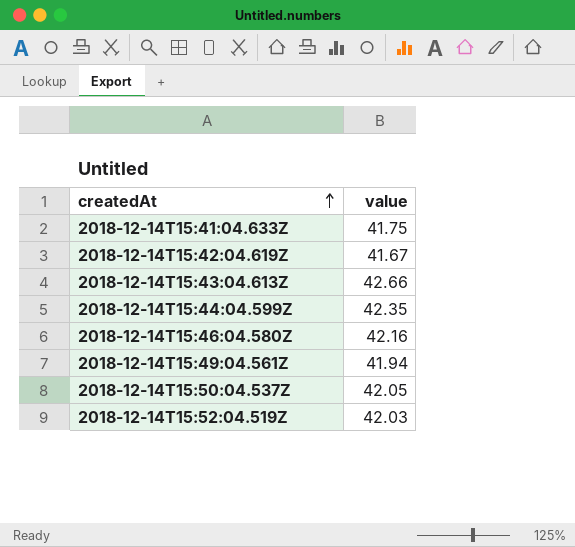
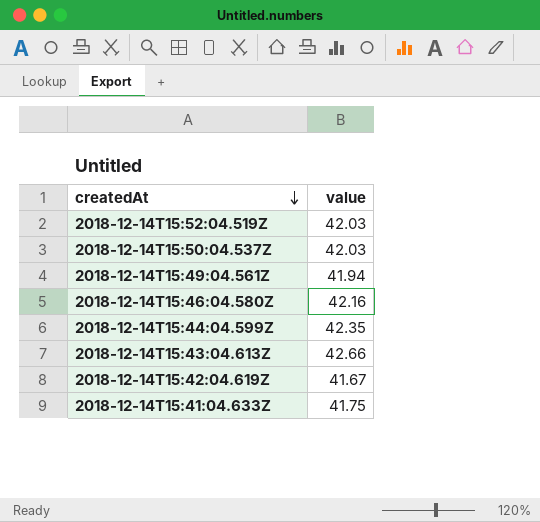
row order: createdAt ascending -> createdAt descending
2018-12-14T15:50:04.537Z | value: 42.05 -> 42.03

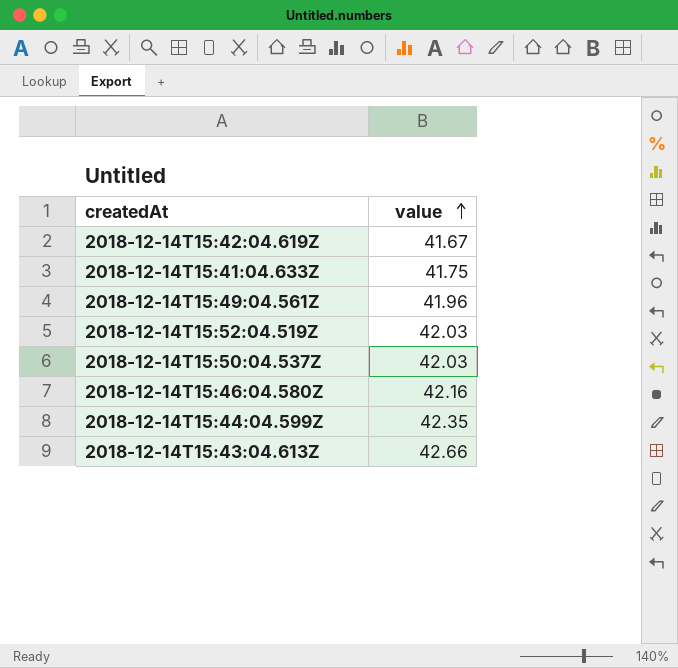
row order: createdAt descending -> value ascending
2018-12-14T15:49:04.561Z | value: 41.94 -> 41.96

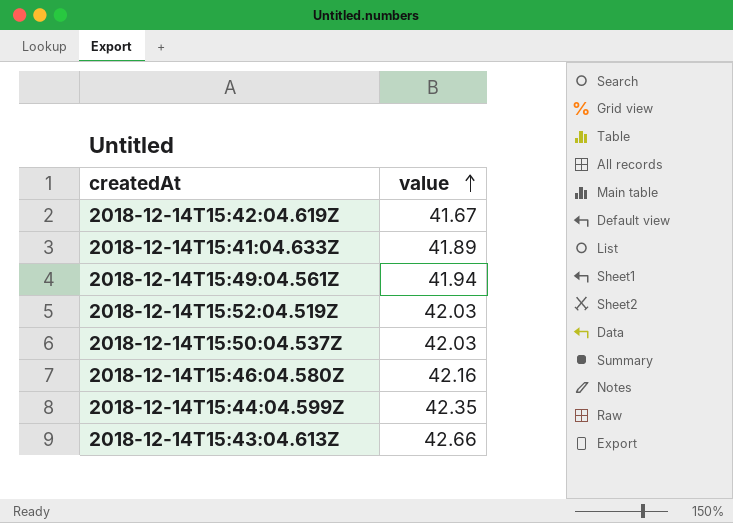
2018-12-14T15:41:04.633Z | value: 41.75 -> 41.89
2018-12-14T15:49:04.561Z | value: 41.96 -> 41.94

